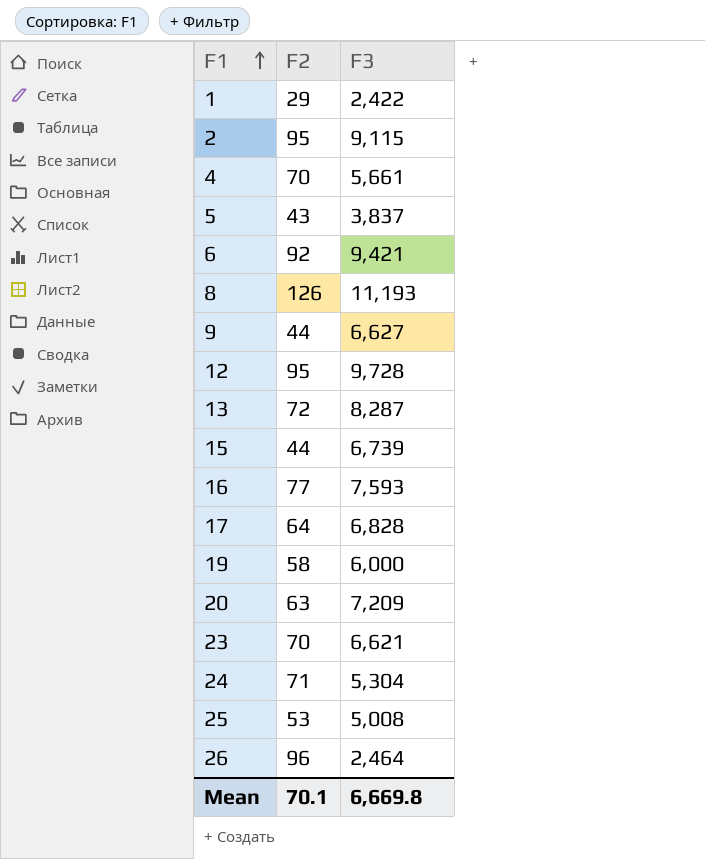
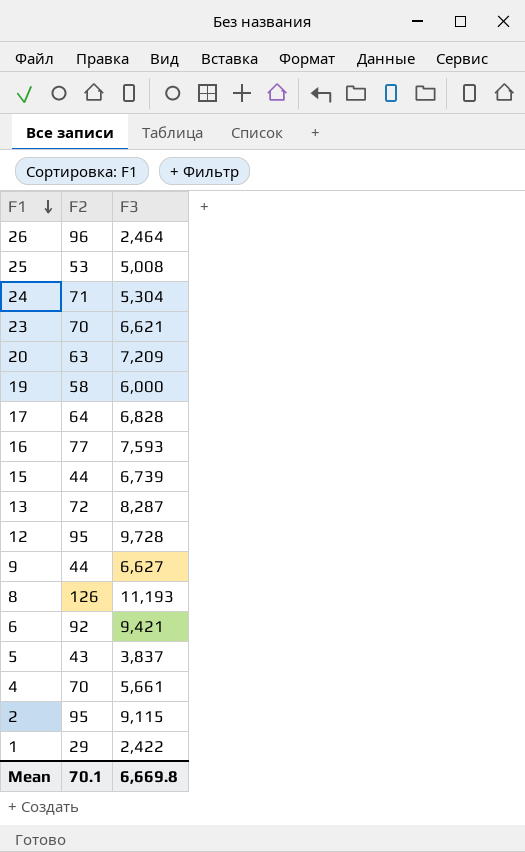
row order: F1 ascending -> F1 descending

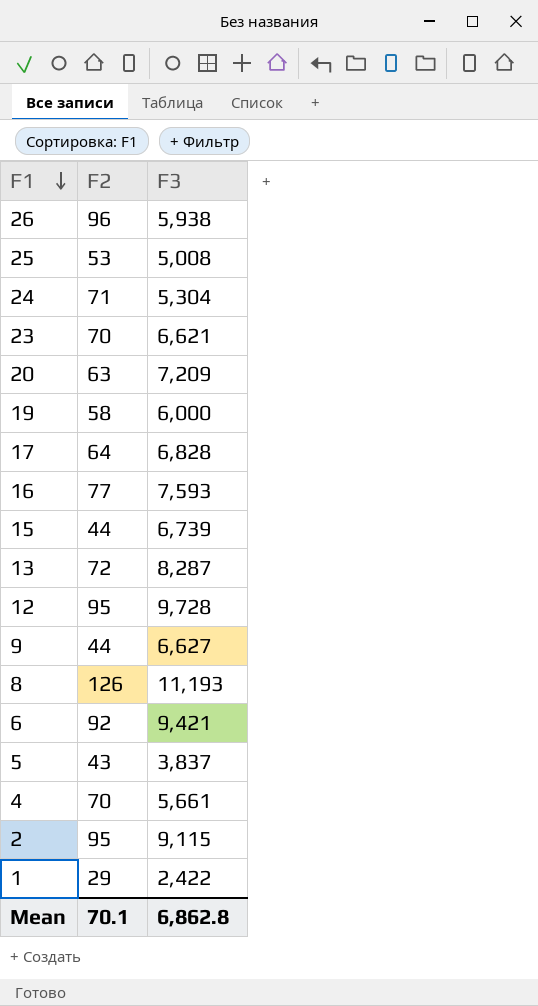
26 | F3: 2,464 -> 5,938
Mean | F3: 6,669.8 -> 6,862.8

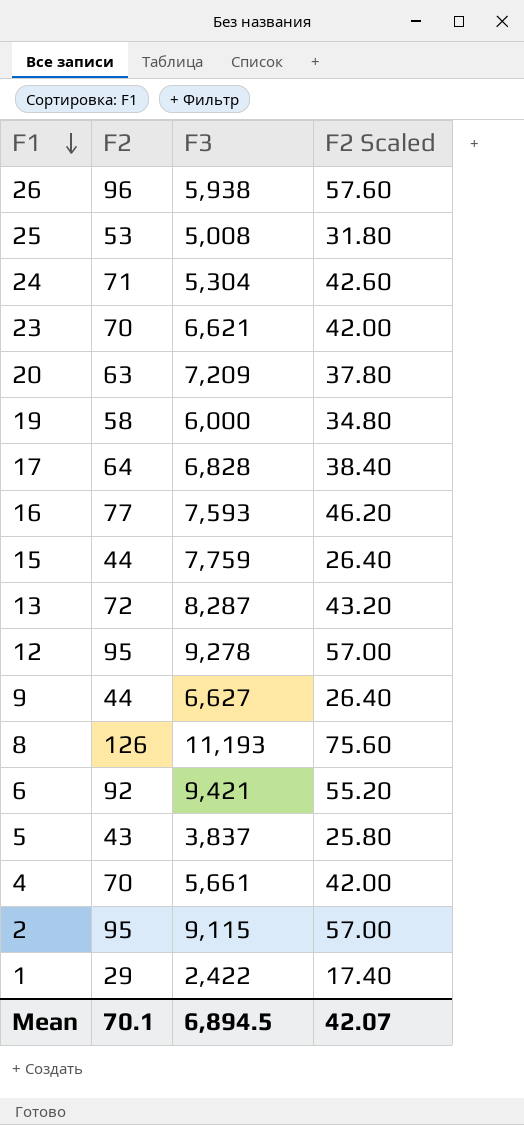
column F2 Scaled | formula: none -> [F2] * 0.6
15 | F3: 6,739 -> 7,759
12 | F3: 9,728 -> 9,278
Mean | F3: 6,862.8 -> 6,894.5

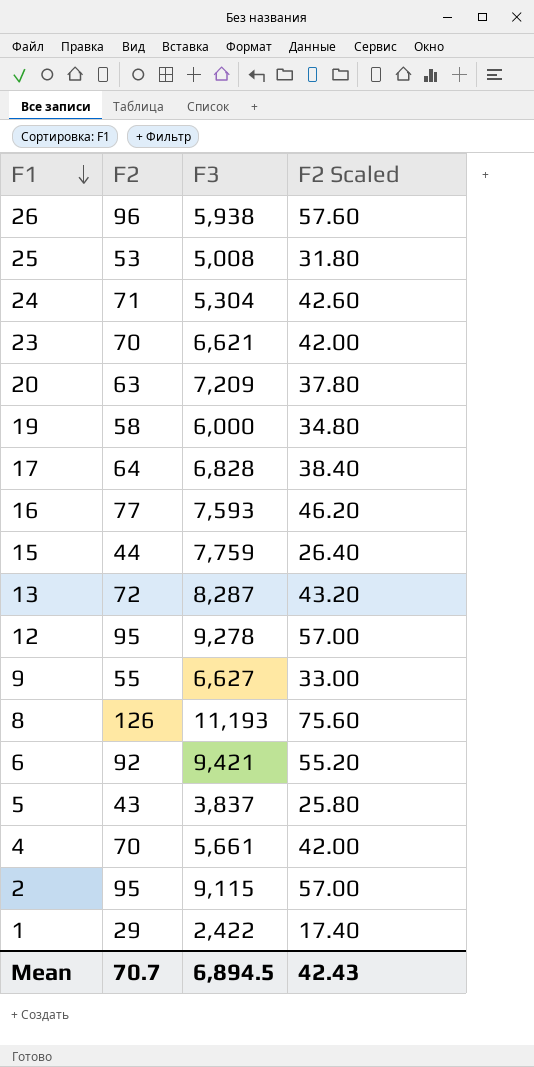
9 | F2: 44 -> 55
9 | F2 Scaled: 26.40 -> 33.00
Mean | F2: 70.1 -> 70.7
Mean | F2 Scaled: 42.07 -> 42.43

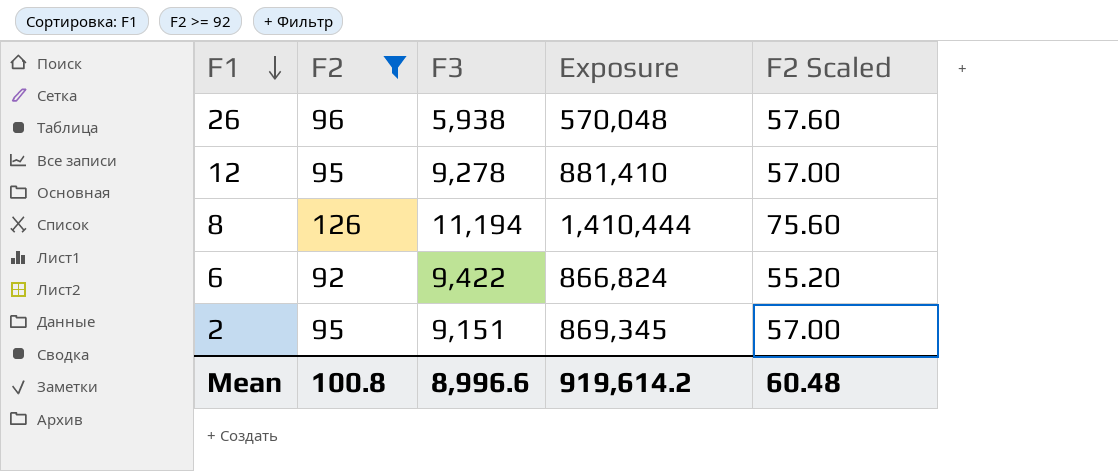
filter: none -> F2 >= 92
column Exposure | formula: none -> [F2] * [F3]
8 | F3: 11,193 -> 11,194
6 | F3: 9,421 -> 9,422
2 | F3: 9,115 -> 9,151
Mean | F2: 70.7 -> 100.8
Mean | F3: 6,894.5 -> 8,996.6
Mean | F2 Scaled: 42.43 -> 60.48

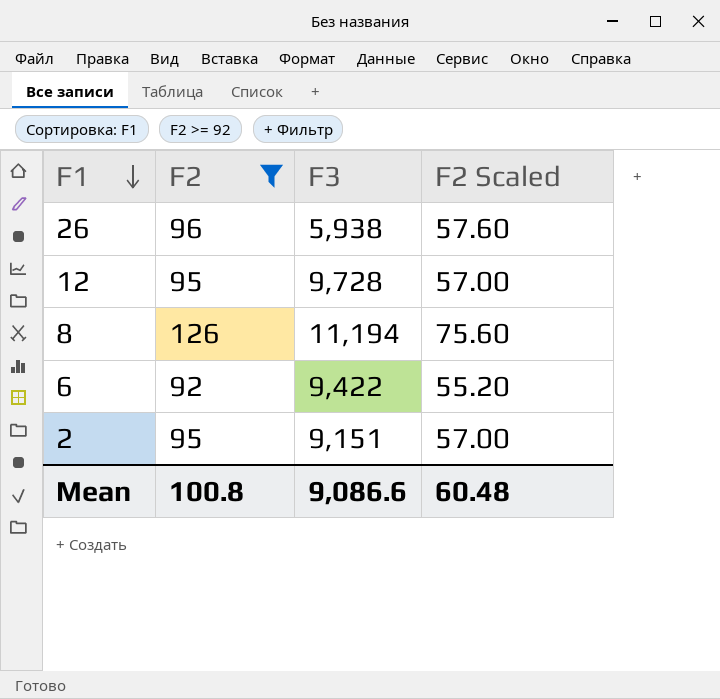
column Exposure | formula: [F2] * [F3] -> none
12 | F3: 9,278 -> 9,728
Mean | F3: 8,996.6 -> 9,086.6

